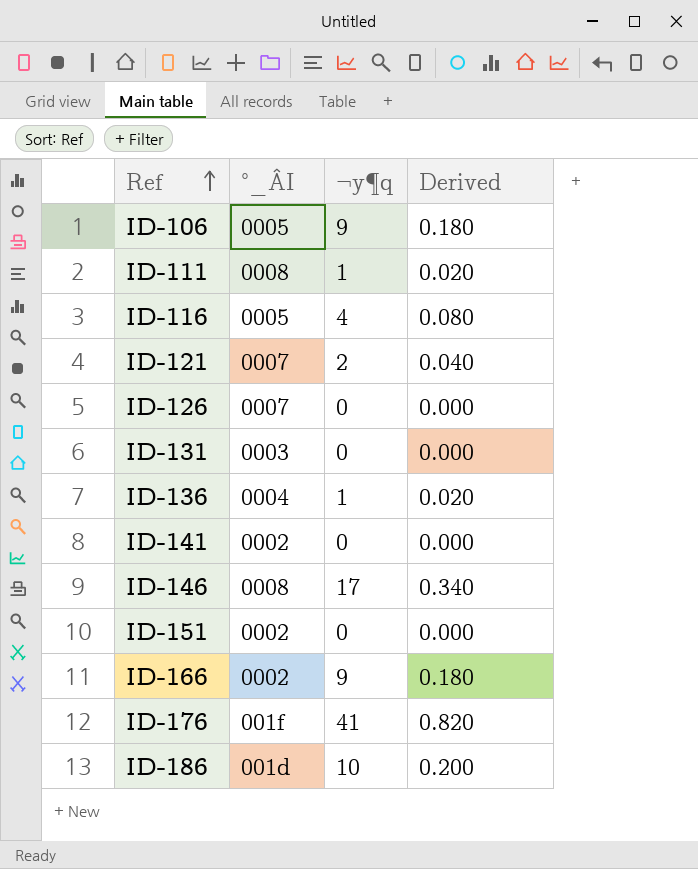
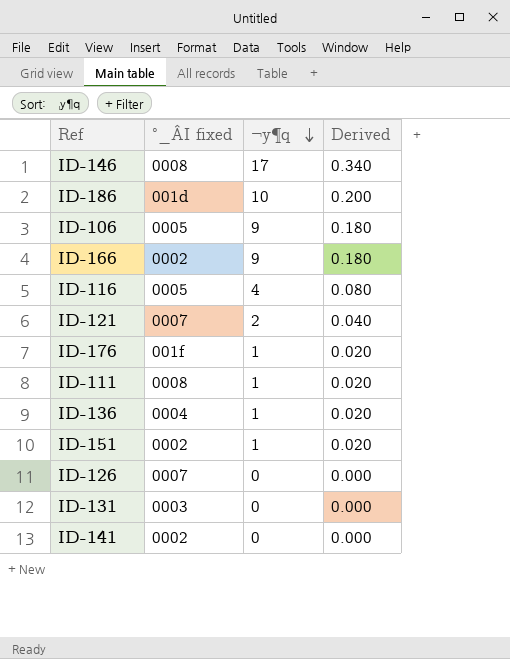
row order: Ref ascending -> ¬y¶q descending
column name: °_ÂI -> °_ÂI fixed
ID-176 | ¬y¶q: 41 -> 1
ID-176 | Derived: 0.820 -> 0.020
ID-151 | ¬y¶q: 0 -> 1
ID-151 | Derived: 0.000 -> 0.020

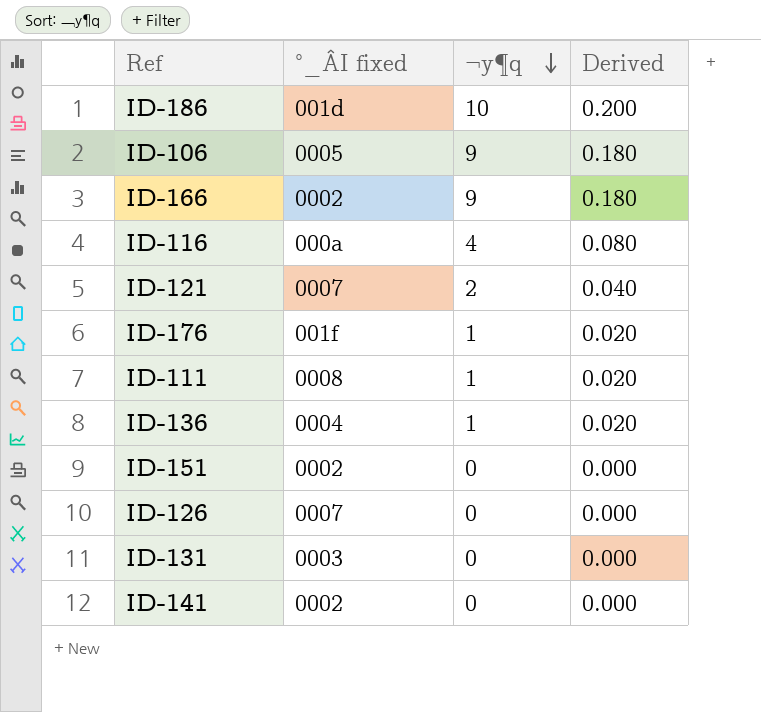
row ID-146: 0008 | 17 | 0.340 -> none
ID-116 | °_ÂI fixed: 0005 -> 000a
ID-151 | ¬y¶q: 1 -> 0
ID-151 | Derived: 0.020 -> 0.000

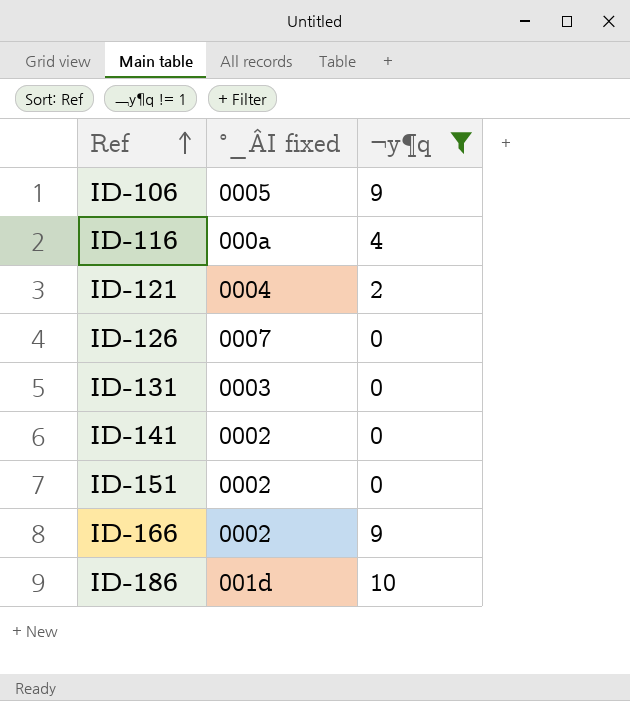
filter: none -> ¬y¶q != 1
row order: ¬y¶q descending -> Ref ascending
column Derived | formula: [¬y¶q] * 0.02 -> none
ID-121 | °_ÂI fixed: 0007 -> 0004

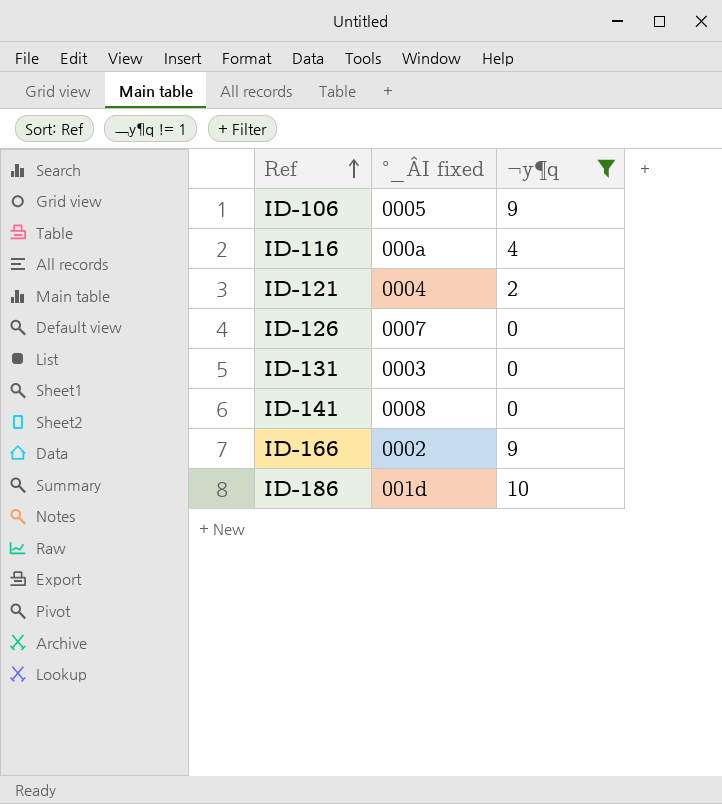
row ID-151: 0002 | 0 -> none
ID-141 | °_ÂI fixed: 0002 -> 0008

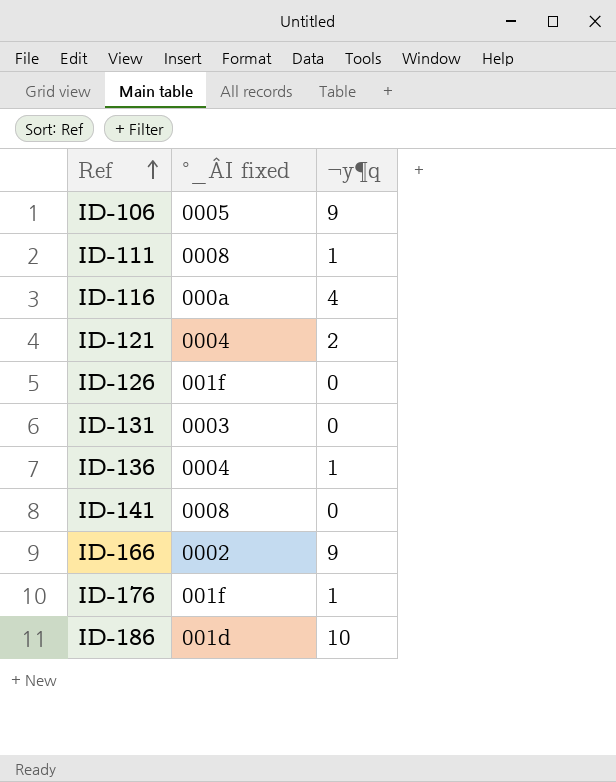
filter: ¬y¶q != 1 -> none
ID-126 | °_ÂI fixed: 0007 -> 001f

